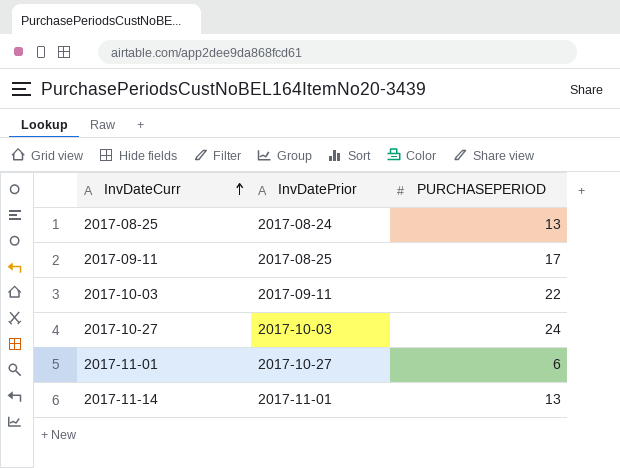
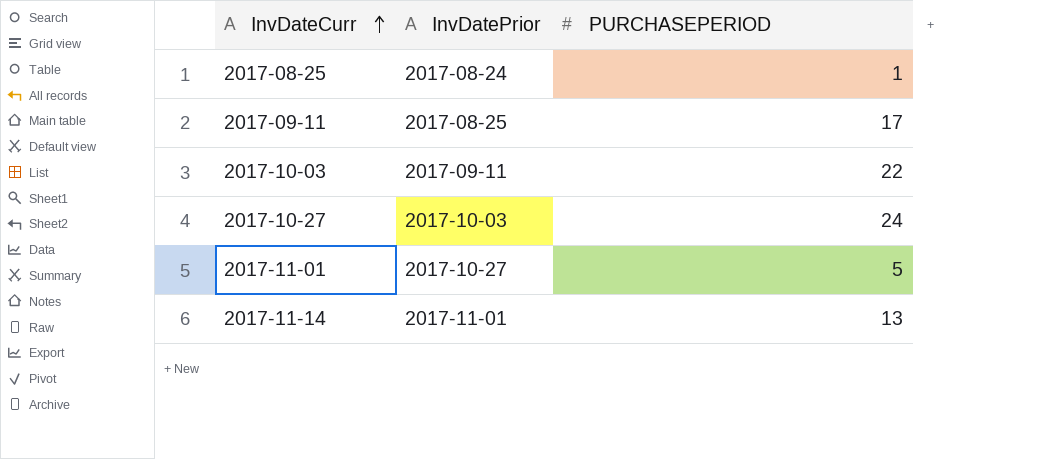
2017-08-25 | PURCHASEPERIOD: 13 -> 1
2017-11-01 | PURCHASEPERIOD: 6 -> 5

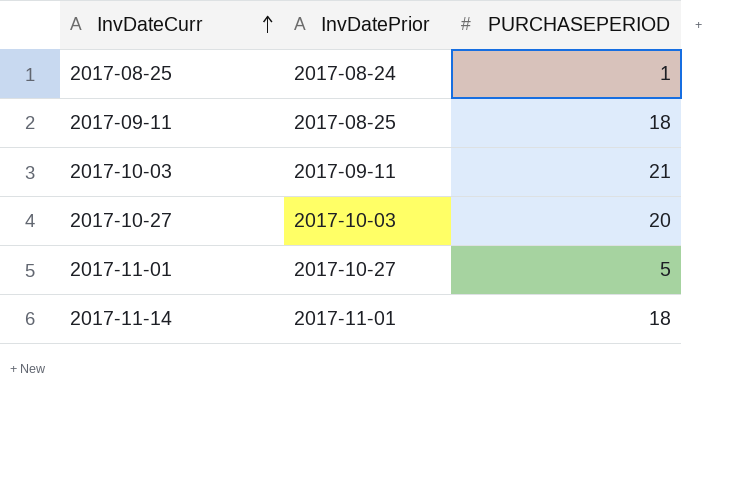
2017-09-11 | PURCHASEPERIOD: 17 -> 18
2017-10-03 | PURCHASEPERIOD: 22 -> 21
2017-10-27 | PURCHASEPERIOD: 24 -> 20
2017-11-14 | PURCHASEPERIOD: 13 -> 18

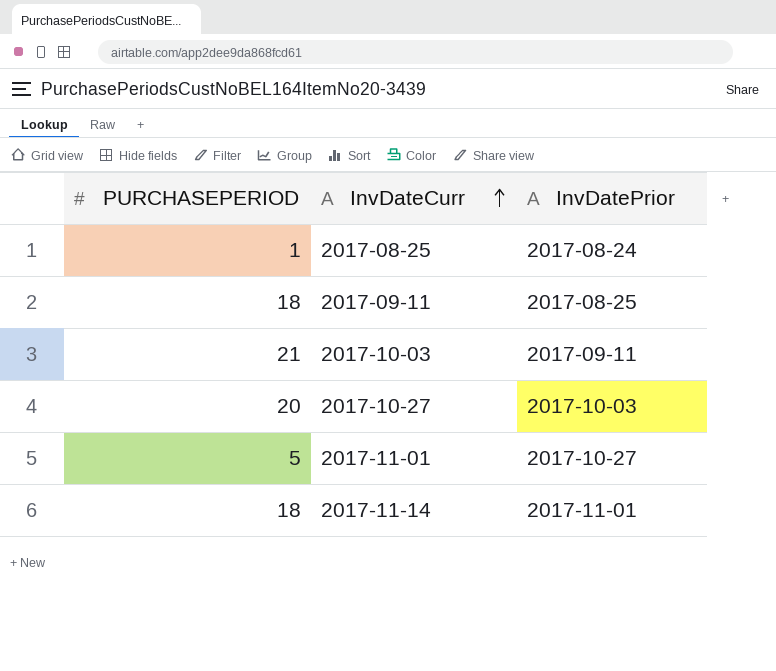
column PURCHASEPERIOD | position: 3 -> 1

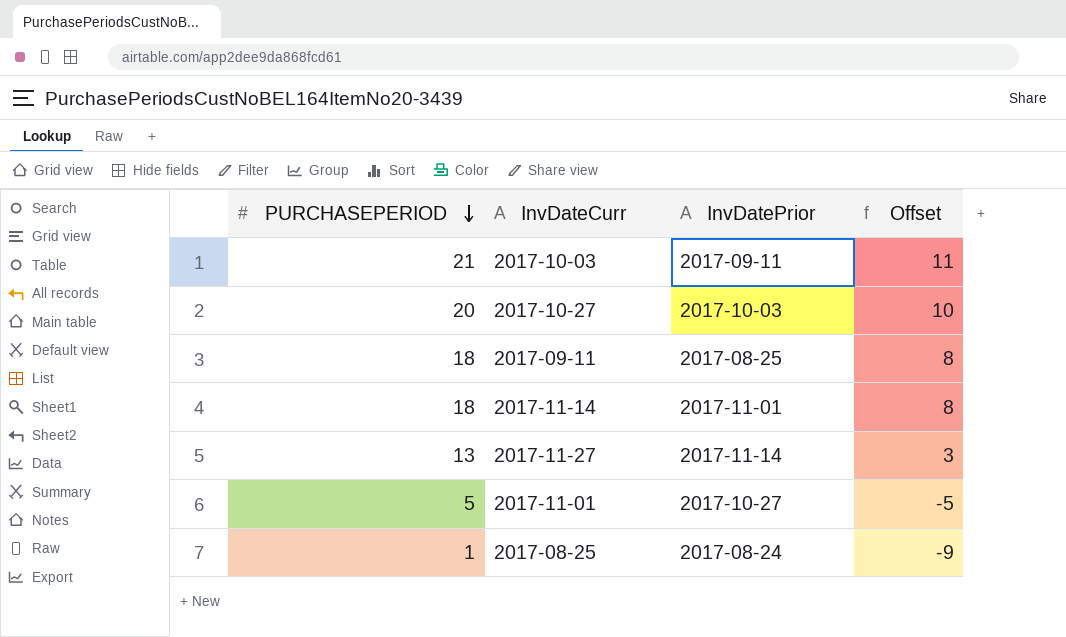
row order: InvDateCurr ascending -> PURCHASEPERIOD descending
column Offset | formula: none -> [PURCHASEPERIOD] - 10
row 2017-11-27: none -> 13 | 2017-11-14 | 3

